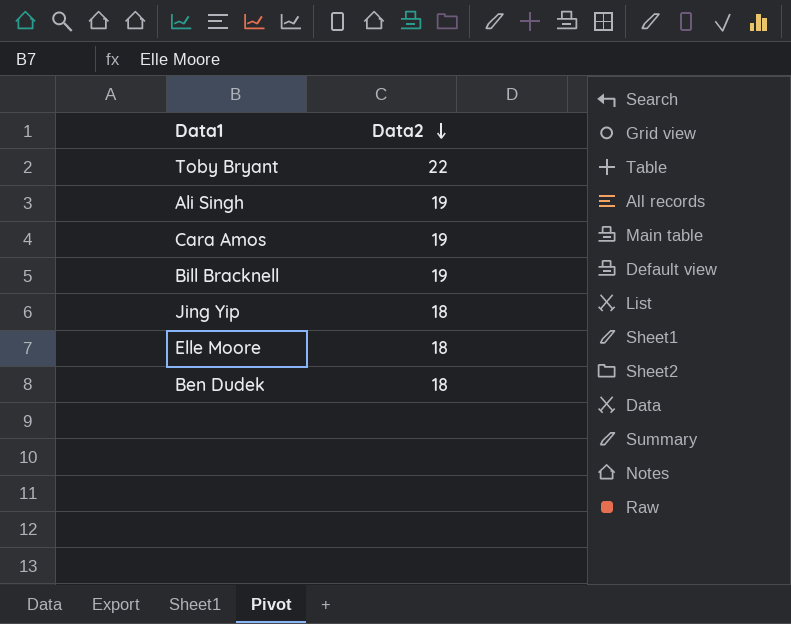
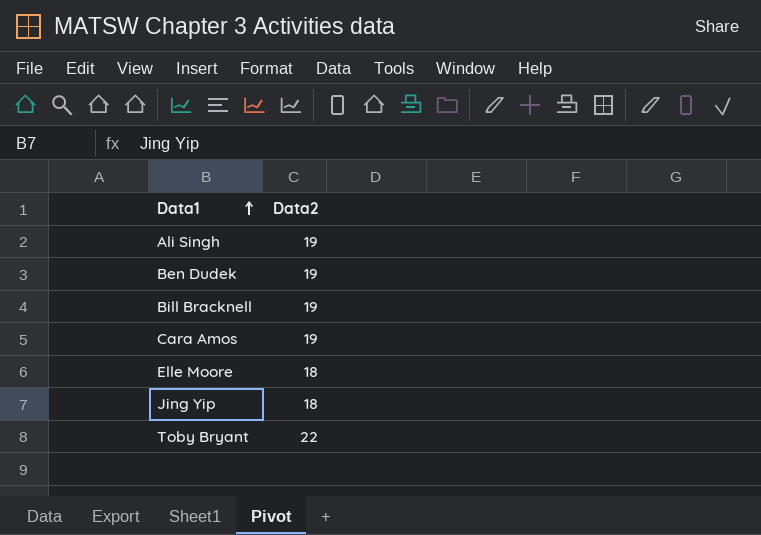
row order: Data2 descending -> Data1 ascending
Ben Dudek | Data2: 18 -> 19

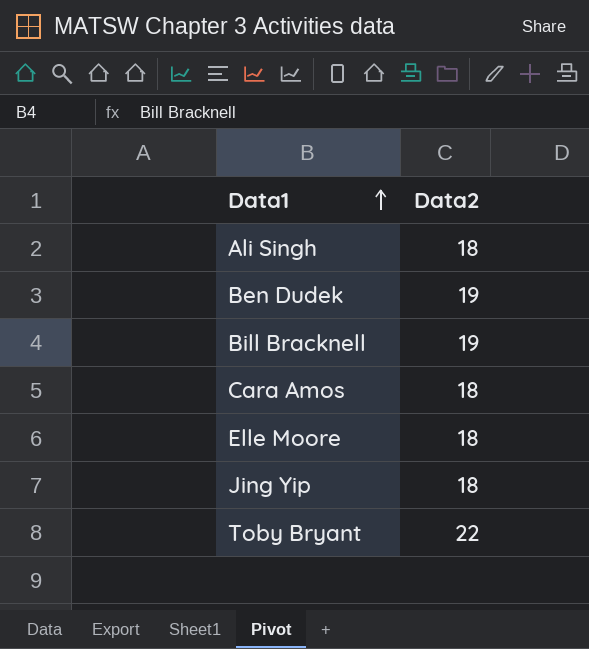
Ali Singh | Data2: 19 -> 18
Cara Amos | Data2: 19 -> 18

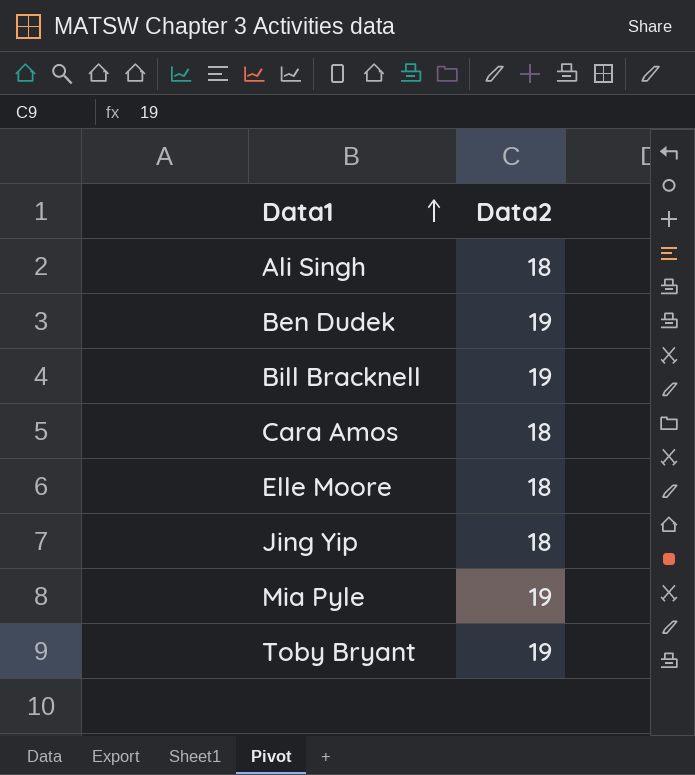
row Mia Pyle: none -> 19
Toby Bryant | Data2: 22 -> 19

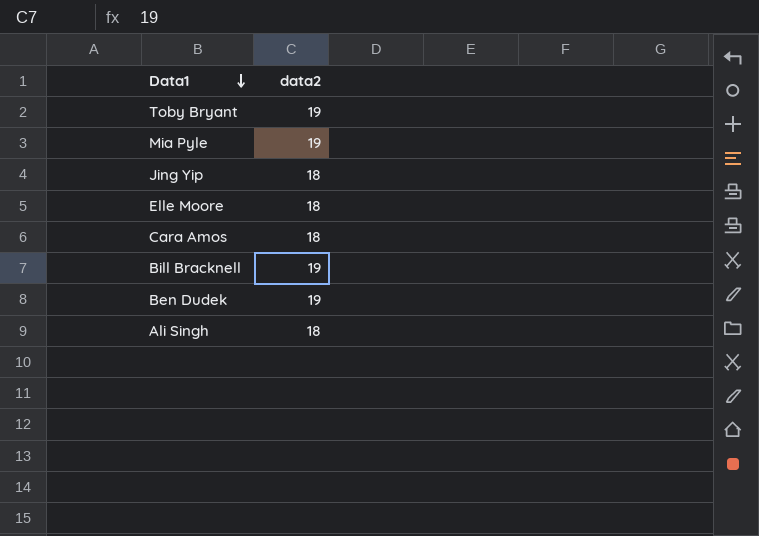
row order: Data1 ascending -> Data1 descending
column name: Data2 -> data2

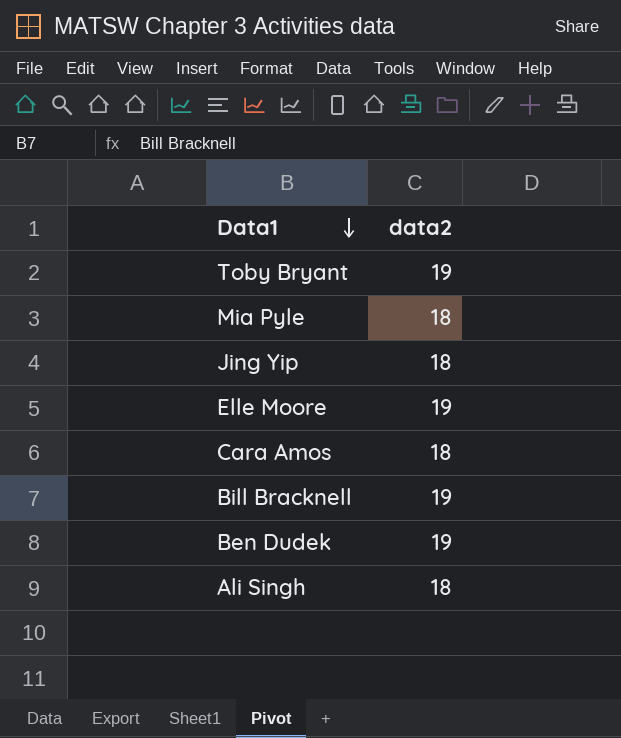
Mia Pyle | data2: 19 -> 18
Elle Moore | data2: 18 -> 19

